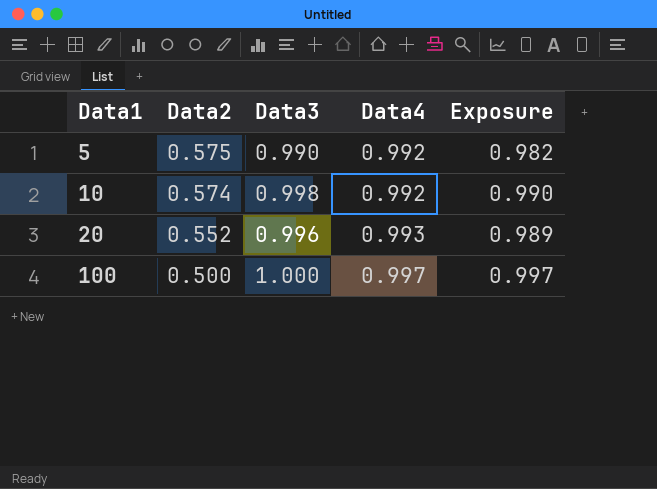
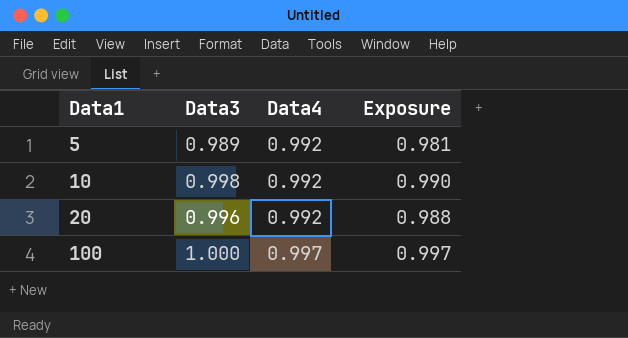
column Data2 | position: 2 -> none
5 | Data3: 0.990 -> 0.989
5 | Exposure: 0.982 -> 0.981
20 | Data4: 0.993 -> 0.992
20 | Exposure: 0.989 -> 0.988

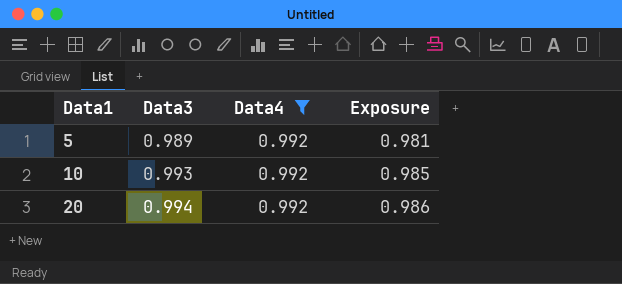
filter: none -> Data4 = 0.992
10 | Data3: 0.998 -> 0.993
10 | Exposure: 0.990 -> 0.985
20 | Data3: 0.996 -> 0.994
20 | Exposure: 0.988 -> 0.986

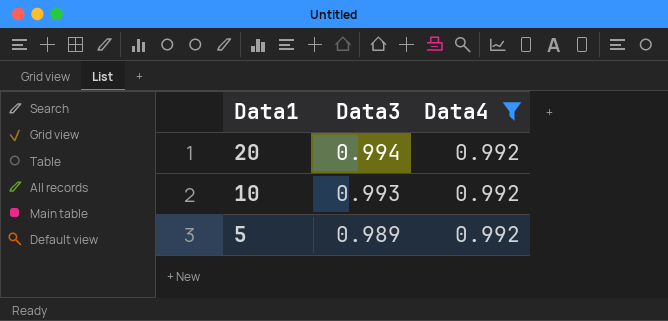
row order: Data1 ascending -> Data1 descending
column Exposure | formula: [Data3] * [Data4] -> none

